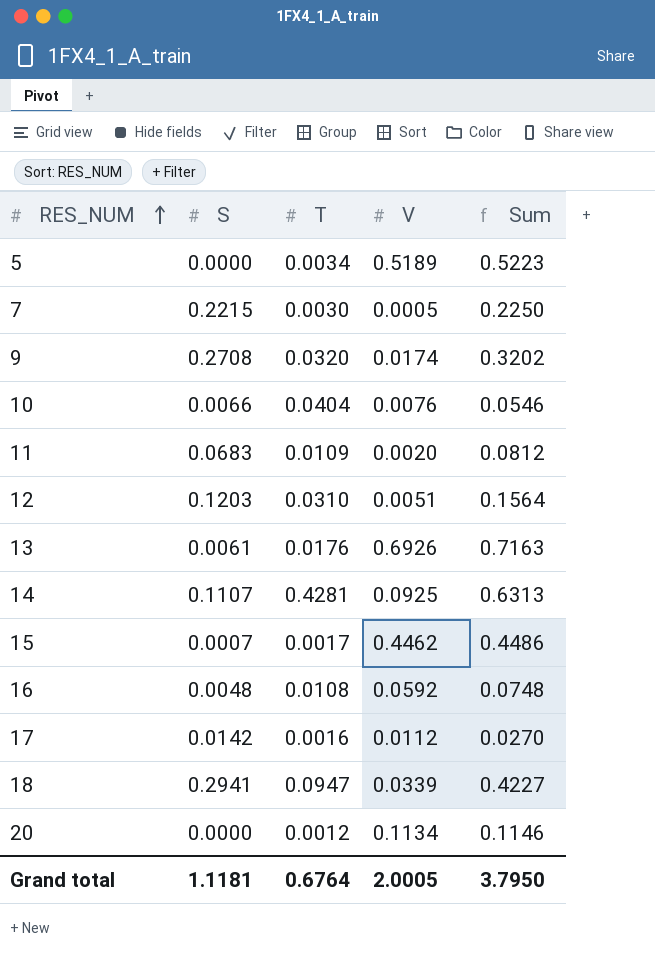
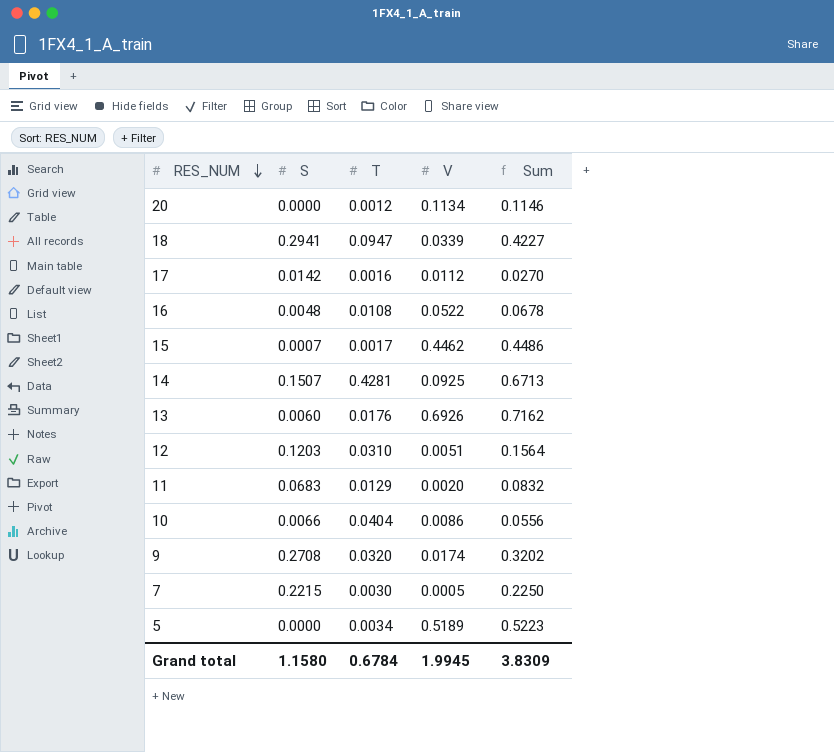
row order: RES_NUM ascending -> RES_NUM descending
16 | V: 0.0592 -> 0.0522
16 | Sum: 0.0748 -> 0.0678
14 | S: 0.1107 -> 0.1507
14 | Sum: 0.6313 -> 0.6713
13 | S: 0.0061 -> 0.0060
13 | Sum: 0.7163 -> 0.7162
11 | T: 0.0109 -> 0.0129
11 | Sum: 0.0812 -> 0.0832
10 | V: 0.0076 -> 0.0086
10 | Sum: 0.0546 -> 0.0556
Grand total | S: 1.1181 -> 1.1580
Grand total | T: 0.6764 -> 0.6784
Grand total | V: 2.0005 -> 1.9945
Grand total | Sum: 3.7950 -> 3.8309

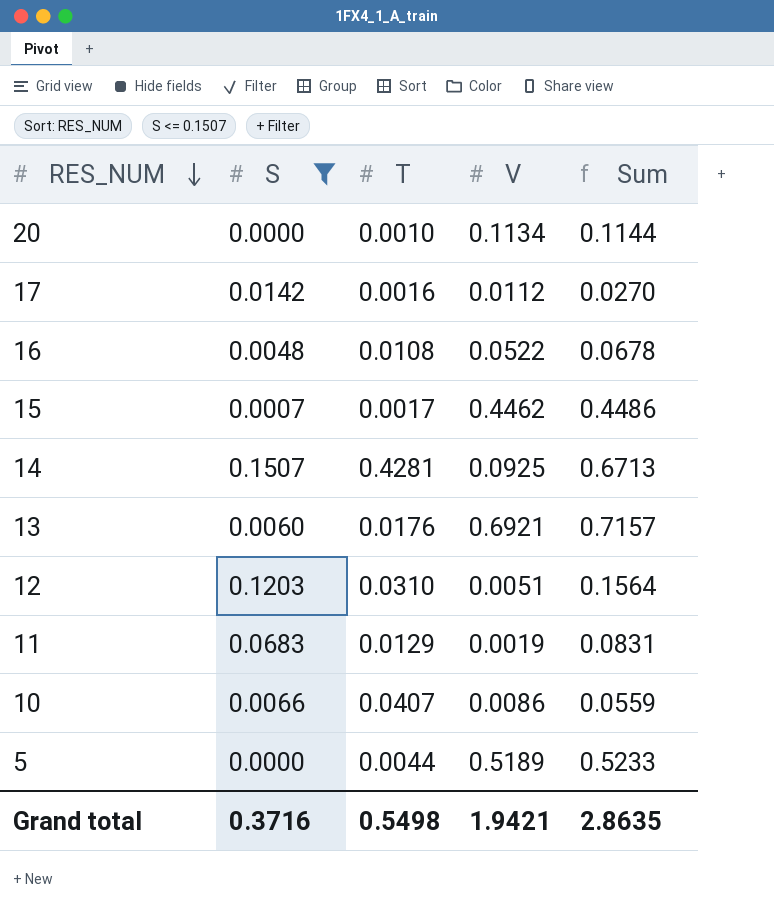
filter: none -> S <= 0.1507
20 | T: 0.0012 -> 0.0010
20 | Sum: 0.1146 -> 0.1144
13 | V: 0.6926 -> 0.6921
13 | Sum: 0.7162 -> 0.7157
11 | V: 0.0020 -> 0.0019
11 | Sum: 0.0832 -> 0.0831
10 | T: 0.0404 -> 0.0407
10 | Sum: 0.0556 -> 0.0559
5 | T: 0.0034 -> 0.0044
5 | Sum: 0.5223 -> 0.5233
Grand total | S: 1.1580 -> 0.3716
Grand total | T: 0.6784 -> 0.5498
Grand total | V: 1.9945 -> 1.9421
Grand total | Sum: 3.8309 -> 2.8635

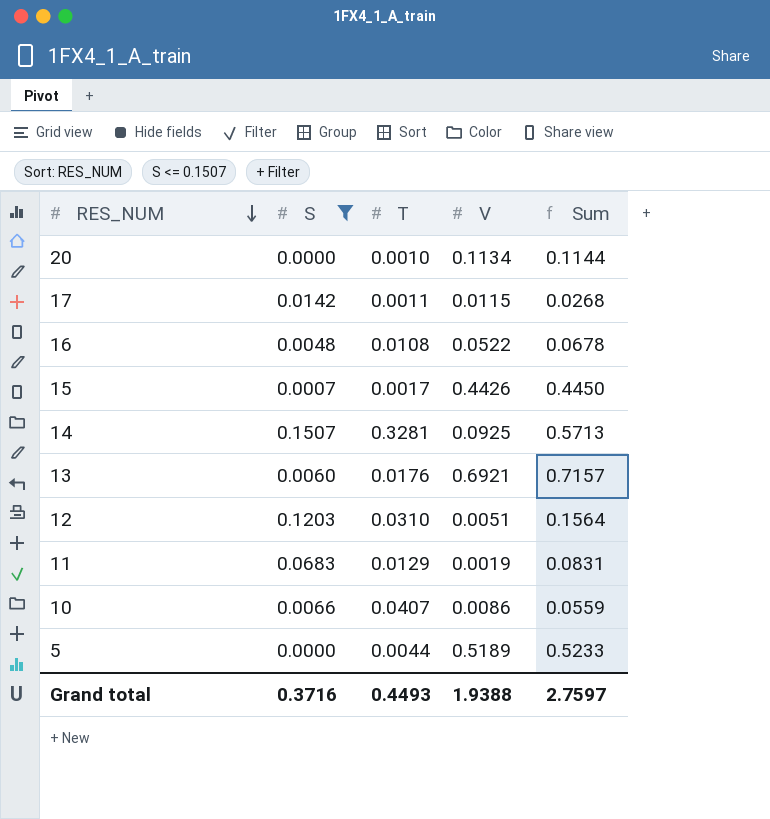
17 | T: 0.0016 -> 0.0011
17 | V: 0.0112 -> 0.0115
17 | Sum: 0.0270 -> 0.0268
15 | V: 0.4462 -> 0.4426
15 | Sum: 0.4486 -> 0.4450
14 | T: 0.4281 -> 0.3281
14 | Sum: 0.6713 -> 0.5713
Grand total | T: 0.5498 -> 0.4493
Grand total | V: 1.9421 -> 1.9388
Grand total | Sum: 2.8635 -> 2.7597

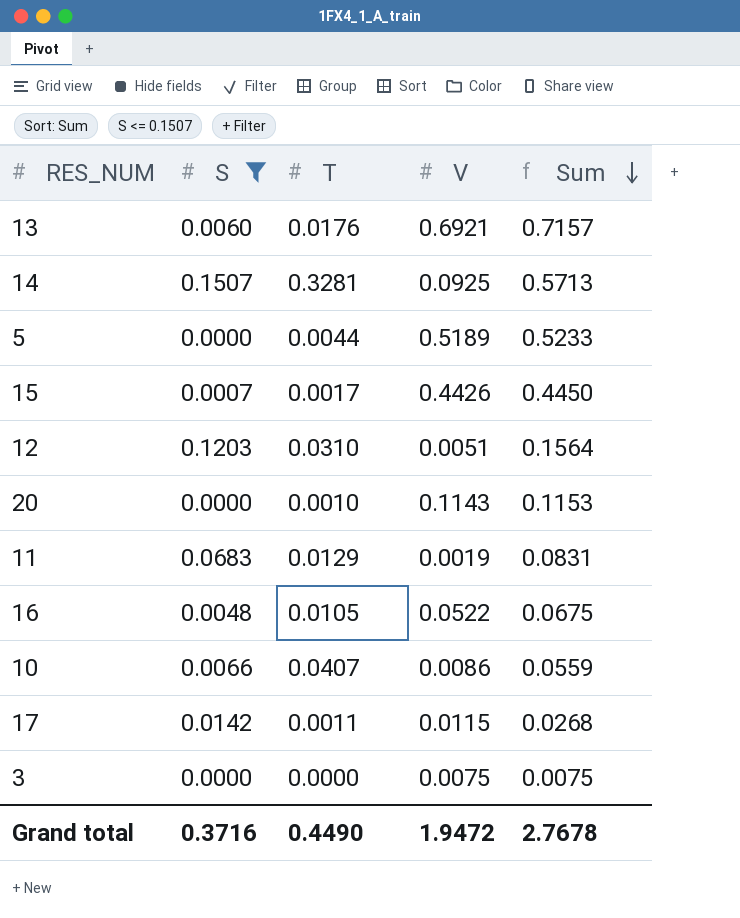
row order: RES_NUM descending -> Sum descending
20 | V: 0.1134 -> 0.1143
20 | Sum: 0.1144 -> 0.1153
16 | T: 0.0108 -> 0.0105
16 | Sum: 0.0678 -> 0.0675
row 3: none -> 0.0000 | 0.0000 | 0.0075 | 0.0075
Grand total | T: 0.4493 -> 0.4490
Grand total | V: 1.9388 -> 1.9472
Grand total | Sum: 2.7597 -> 2.7678

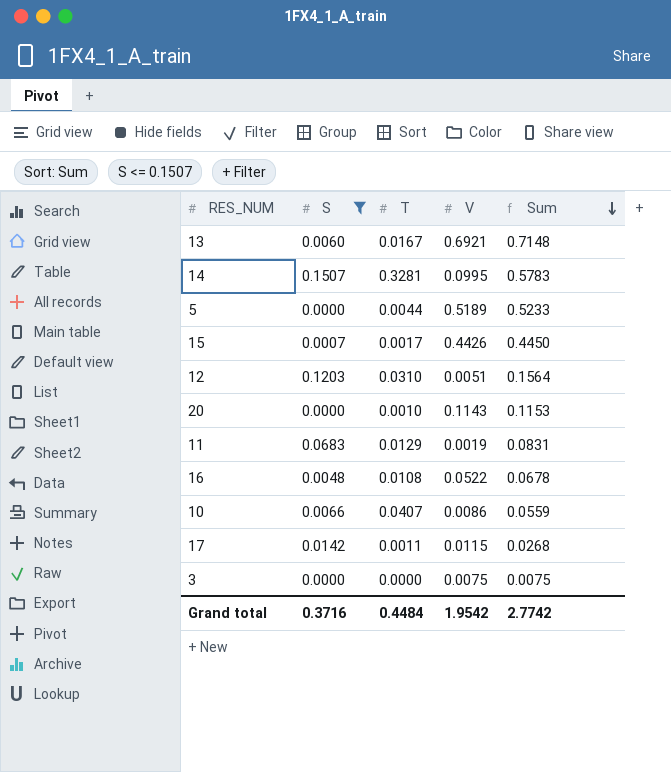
13 | T: 0.0176 -> 0.0167
13 | Sum: 0.7157 -> 0.7148
14 | V: 0.0925 -> 0.0995
14 | Sum: 0.5713 -> 0.5783
16 | T: 0.0105 -> 0.0108
16 | Sum: 0.0675 -> 0.0678
Grand total | T: 0.4490 -> 0.4484
Grand total | V: 1.9472 -> 1.9542
Grand total | Sum: 2.7678 -> 2.7742

